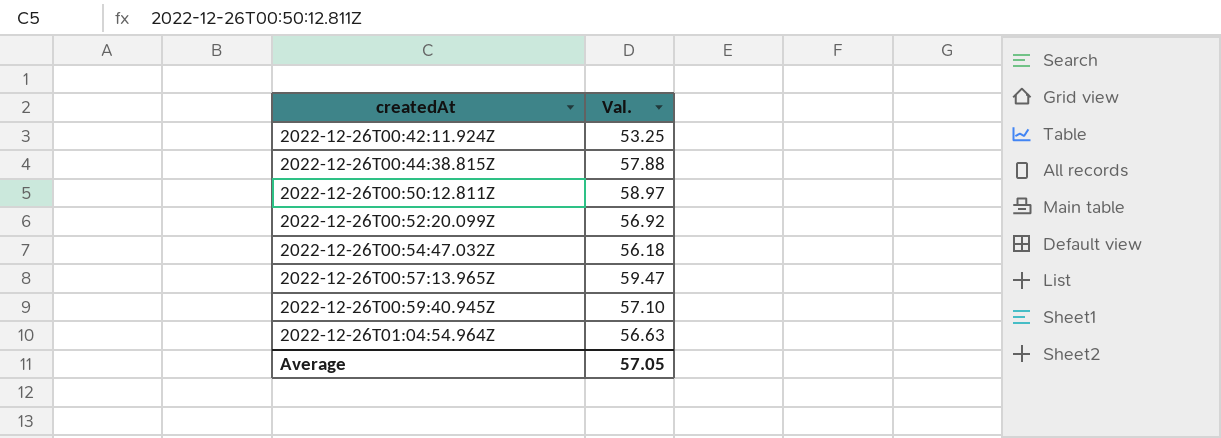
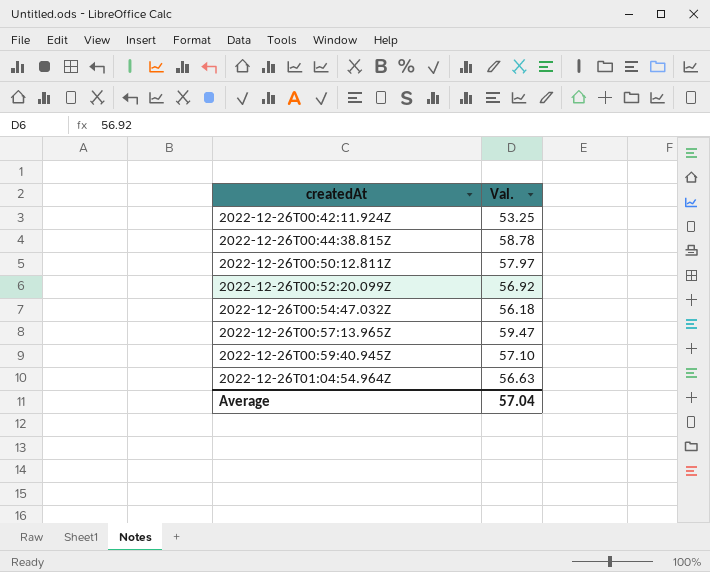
2022-12-26T00:44:38.815Z | Val.: 57.88 -> 58.78
2022-12-26T00:50:12.811Z | Val.: 58.97 -> 57.97
Average | Val.: 57.05 -> 57.04

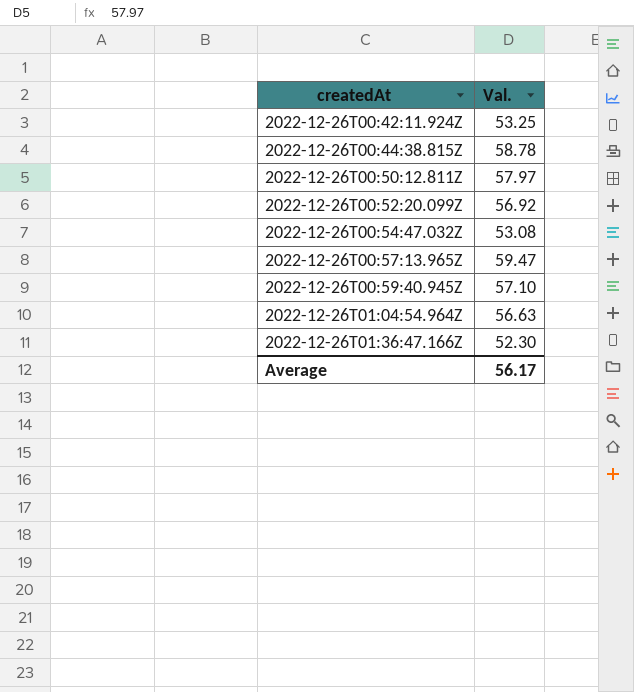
2022-12-26T00:54:47.032Z | Val.: 56.18 -> 53.08
row 2022-12-26T01:36:47.166Z: none -> 52.30
Average | Val.: 57.04 -> 56.17

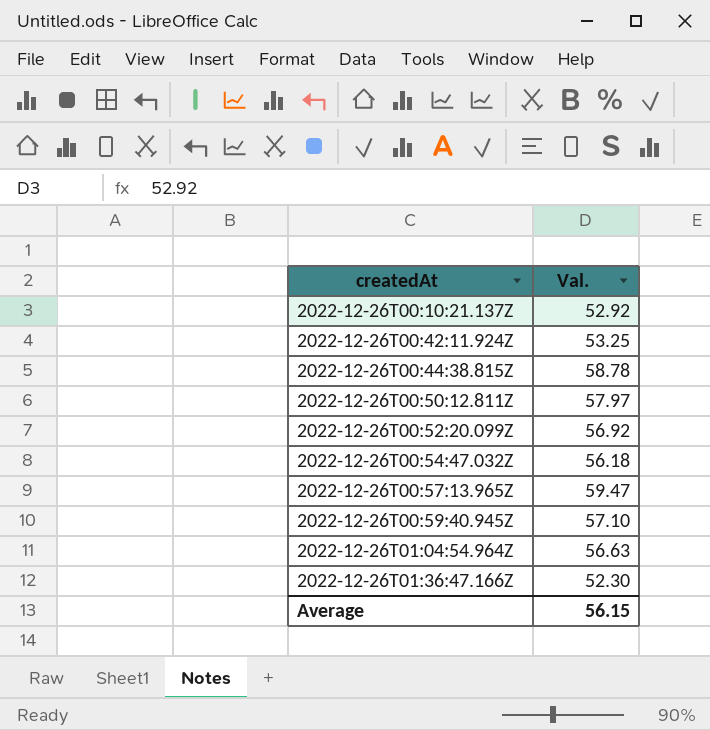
row 2022-12-26T00:10:21.137Z: none -> 52.92
2022-12-26T00:54:47.032Z | Val.: 53.08 -> 56.18
Average | Val.: 56.17 -> 56.15

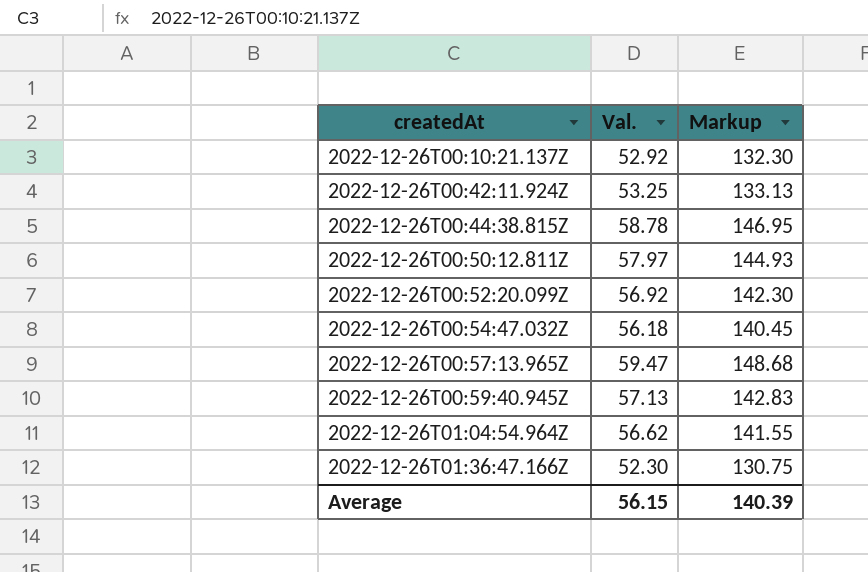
column Markup | formula: none -> [Val.] * 2.5
2022-12-26T00:59:40.945Z | Val.: 57.10 -> 57.13
2022-12-26T01:04:54.964Z | Val.: 56.63 -> 56.62

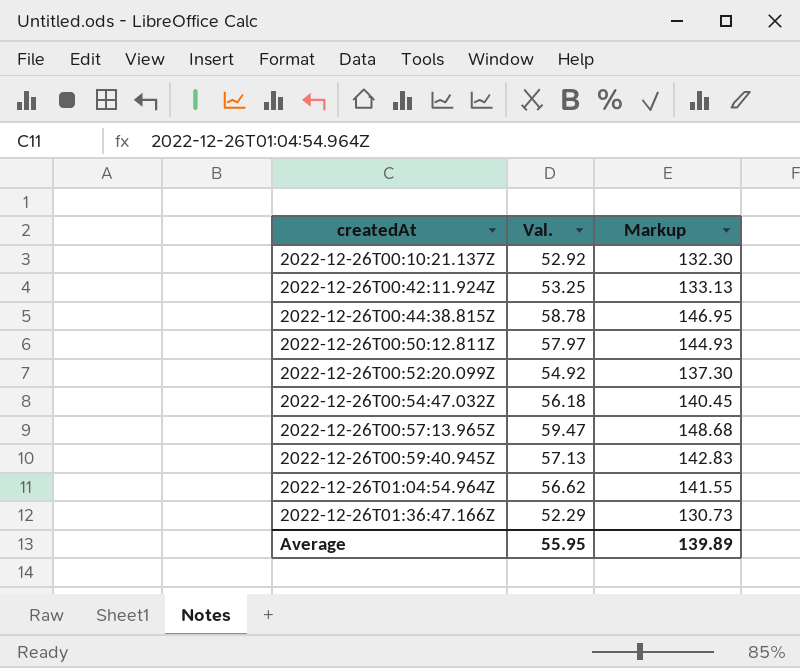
2022-12-26T00:52:20.099Z | Val.: 56.92 -> 54.92
2022-12-26T00:52:20.099Z | Markup: 142.30 -> 137.30
2022-12-26T01:36:47.166Z | Val.: 52.30 -> 52.29
2022-12-26T01:36:47.166Z | Markup: 130.75 -> 130.73
Average | Val.: 56.15 -> 55.95
Average | Markup: 140.39 -> 139.89

